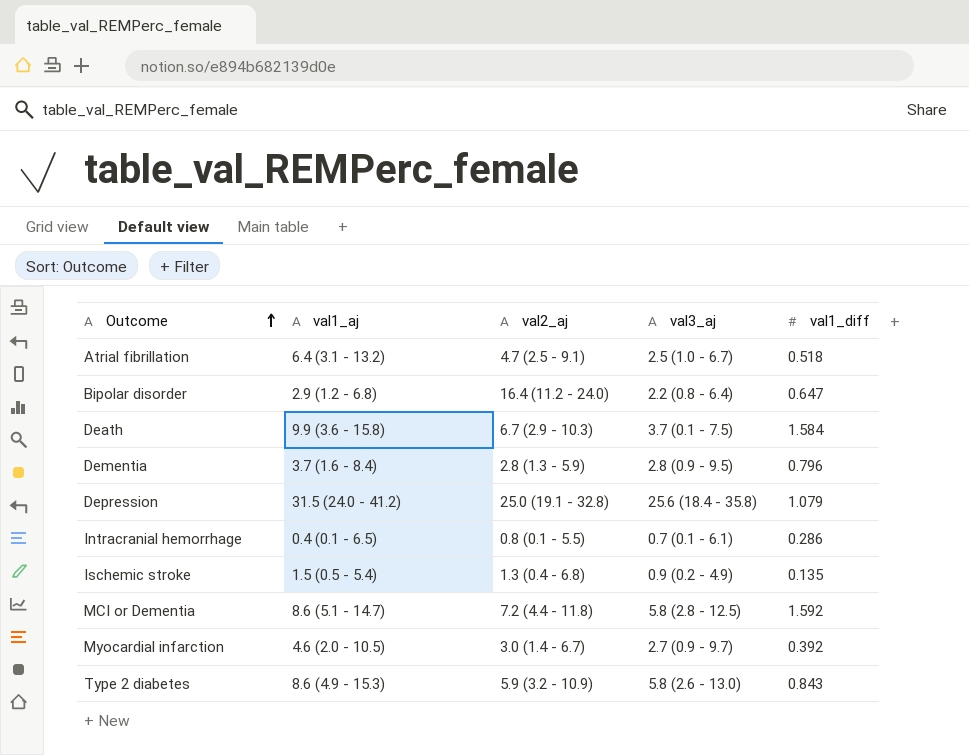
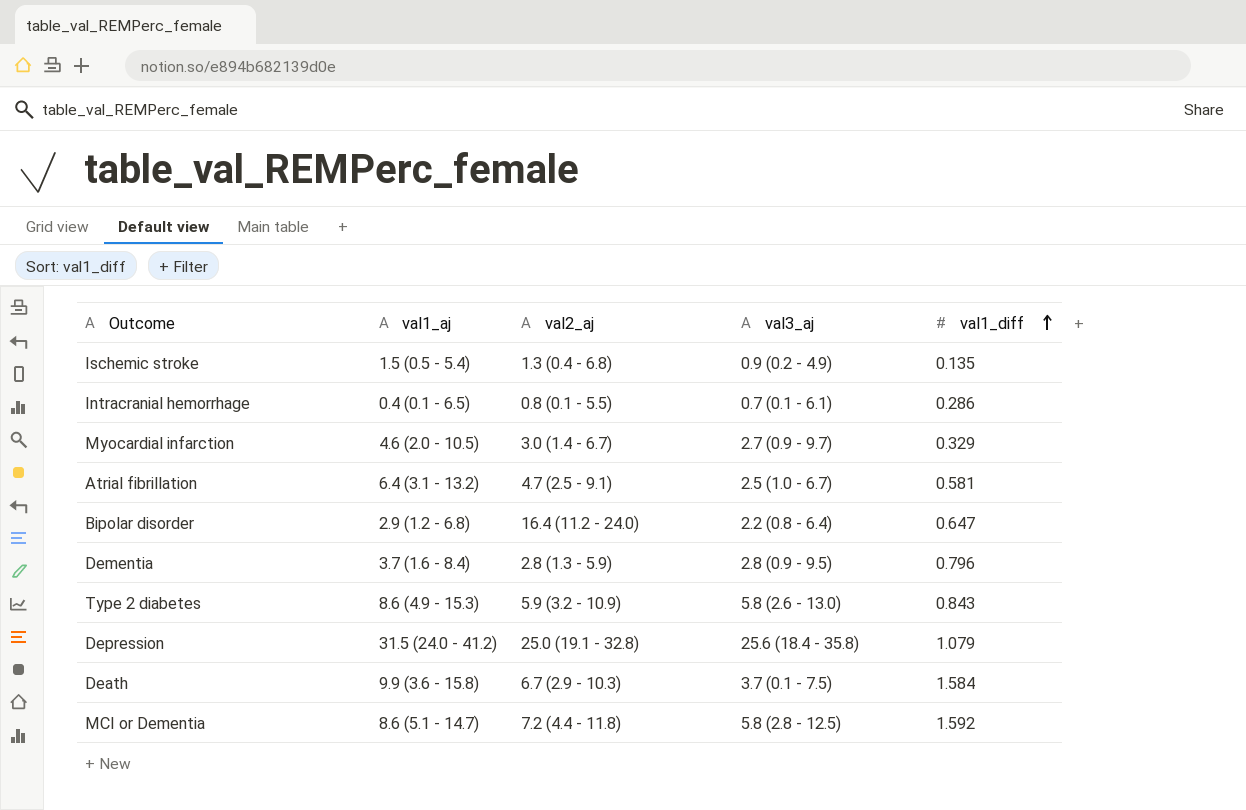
row order: Outcome ascending -> val1_diff ascending
Myocardial infarction | val1_diff: 0.392 -> 0.329
Atrial fibrillation | val1_diff: 0.518 -> 0.581

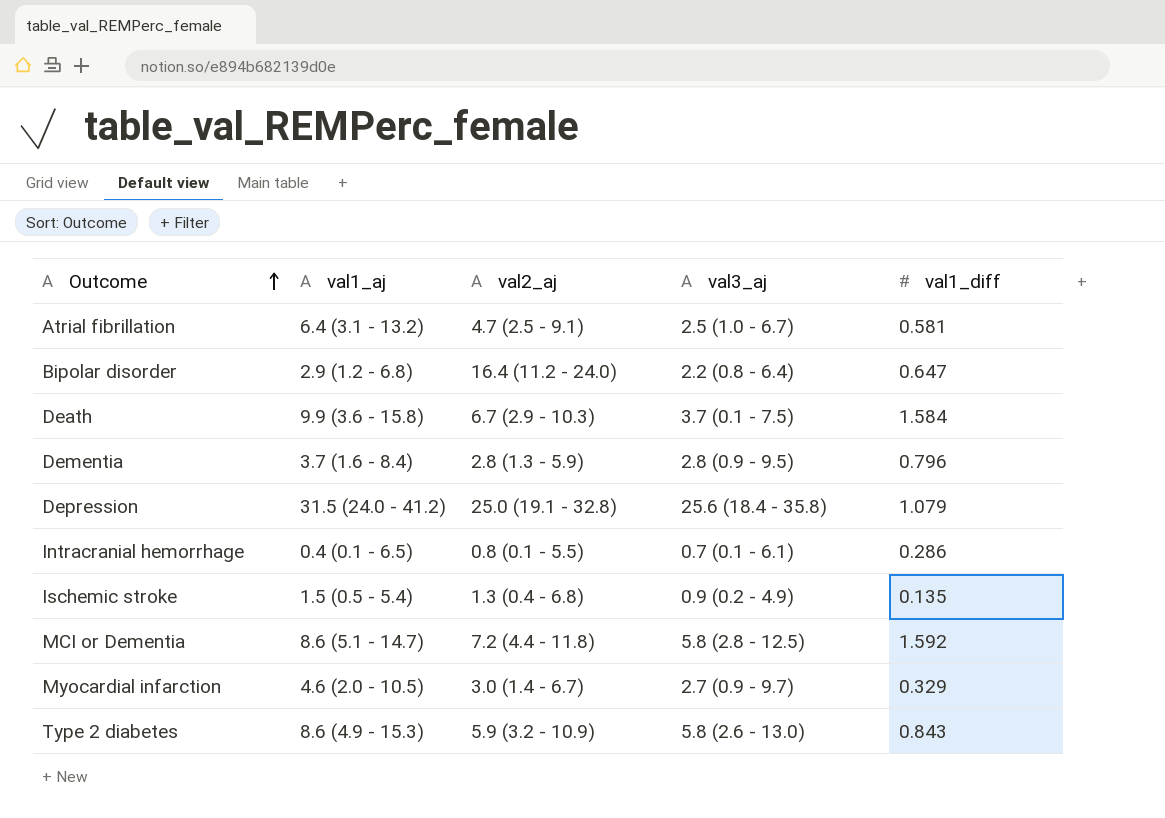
row order: val1_diff ascending -> Outcome ascending

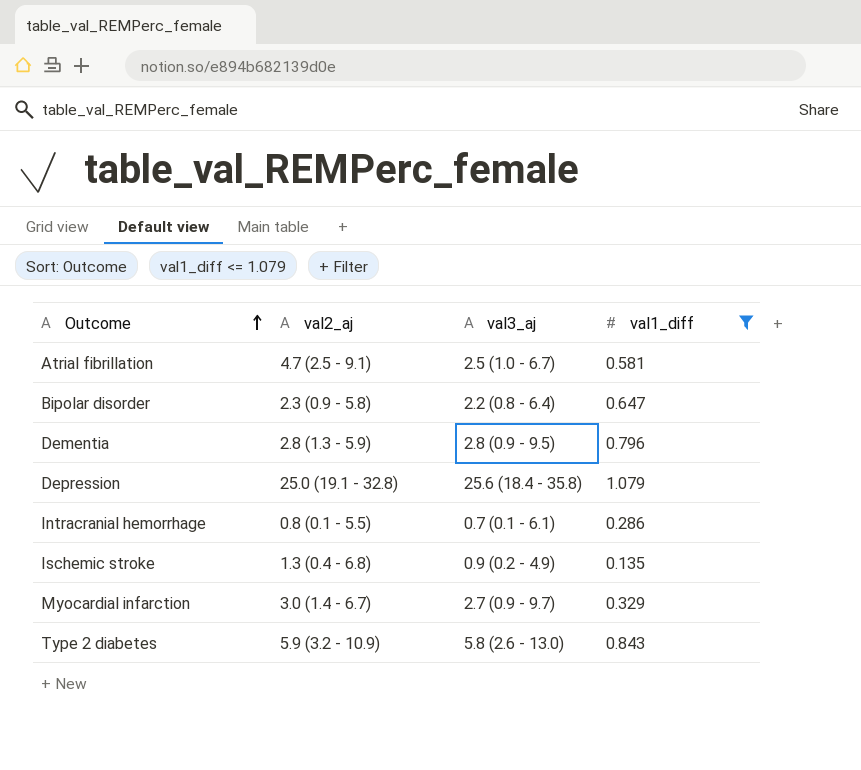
filter: none -> val1_diff <= 1.079
column val1_aj | position: 2 -> none
Bipolar disorder | val2_aj: 16.4 (11.2 - 24.0) -> 2.3 (0.9 - 5.8)

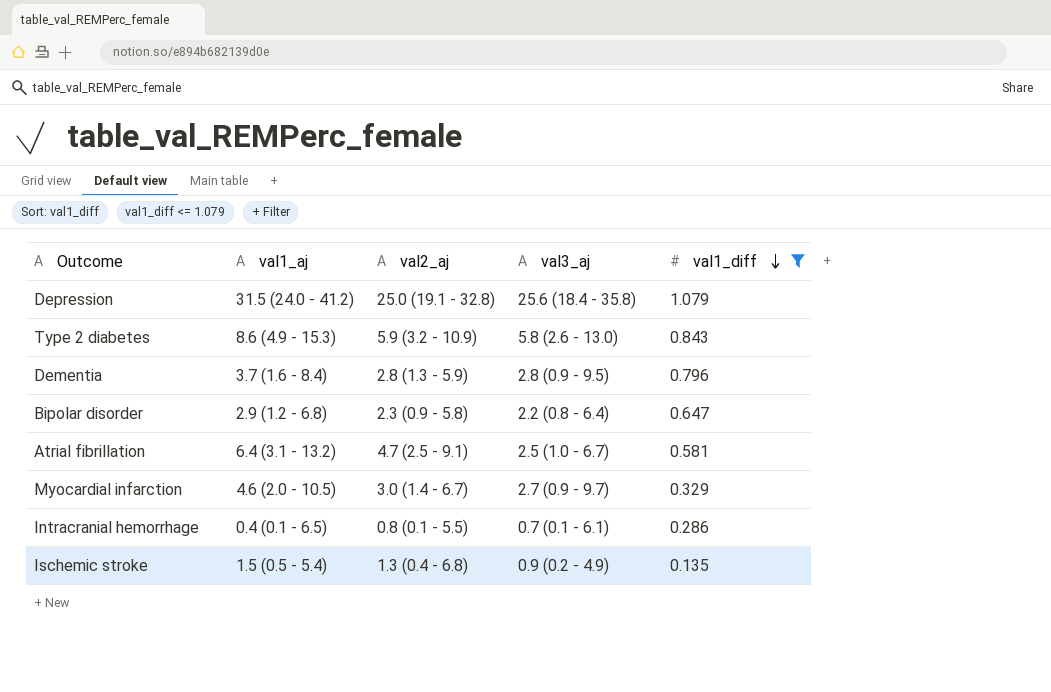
row order: Outcome ascending -> val1_diff descending
column val1_aj | position: none -> 2

